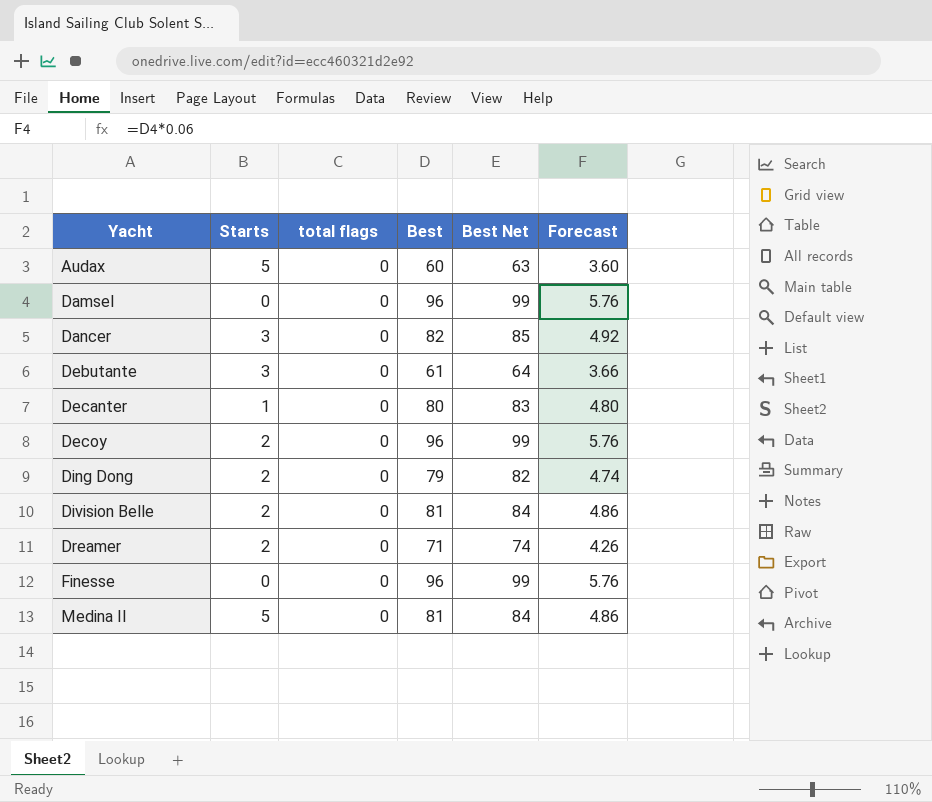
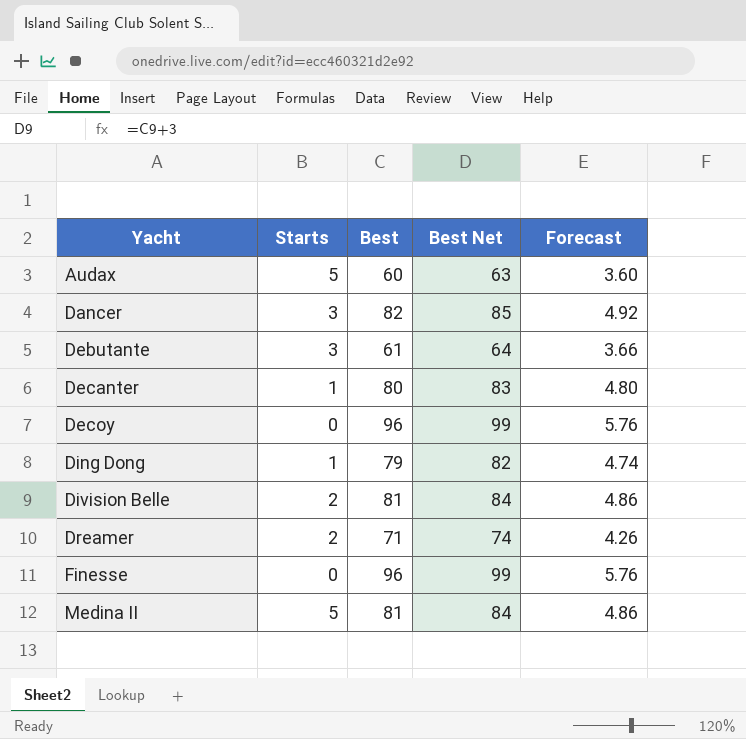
column total flags | position: 3 -> none
row Damsel: 0 | 0 | 96 | 99 | 5.76 -> none
Decoy | Starts: 2 -> 0
Ding Dong | Starts: 2 -> 1

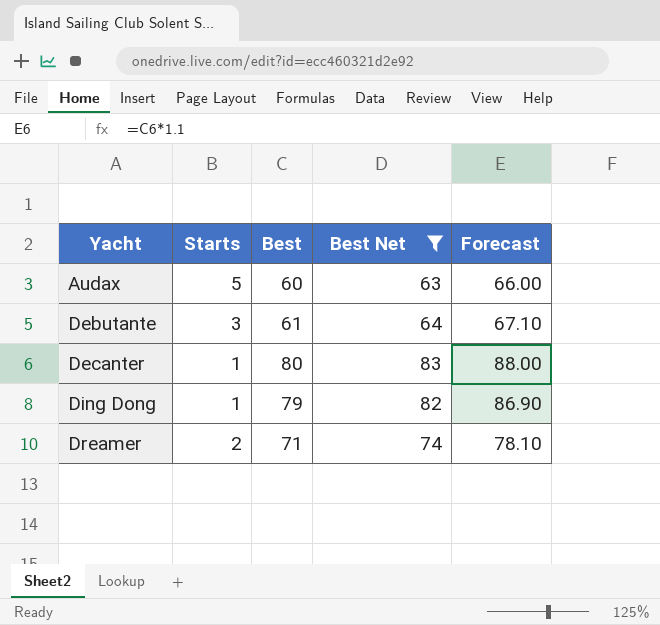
filter: none -> Best Net <= 83
column Forecast | formula: [Best] * 0.06 -> [Best] * 1.1

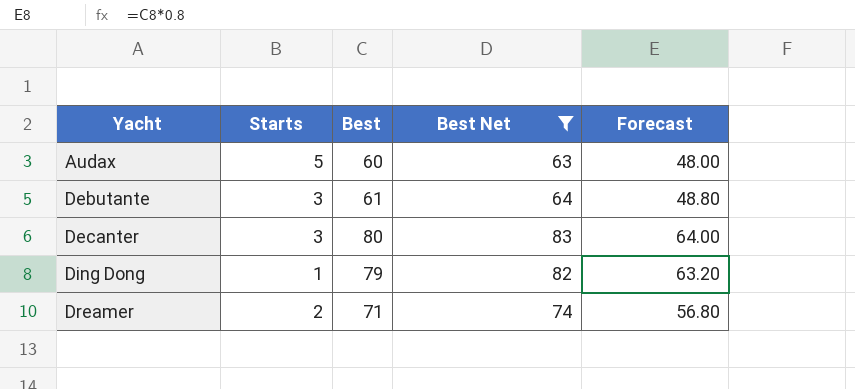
column Forecast | formula: [Best] * 1.1 -> [Best] * 0.8
Decanter | Starts: 1 -> 3

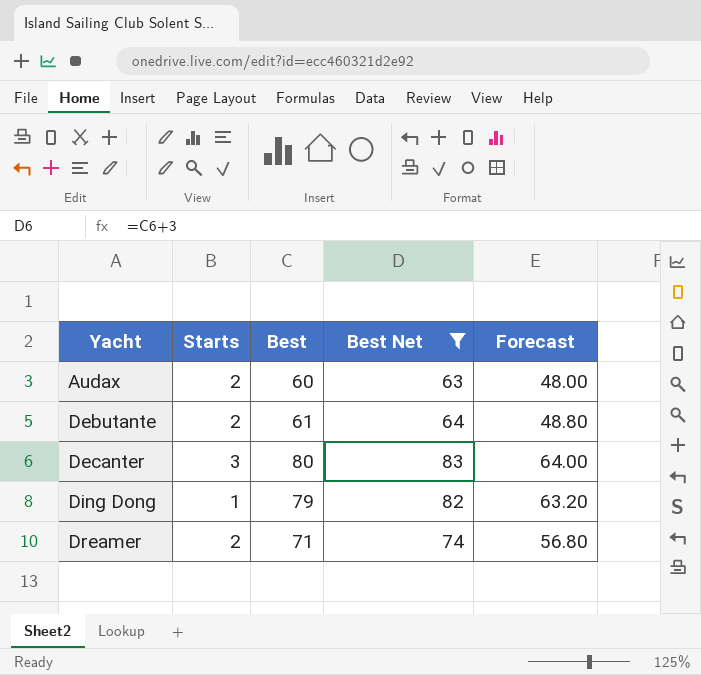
Audax | Starts: 5 -> 2
Debutante | Starts: 3 -> 2

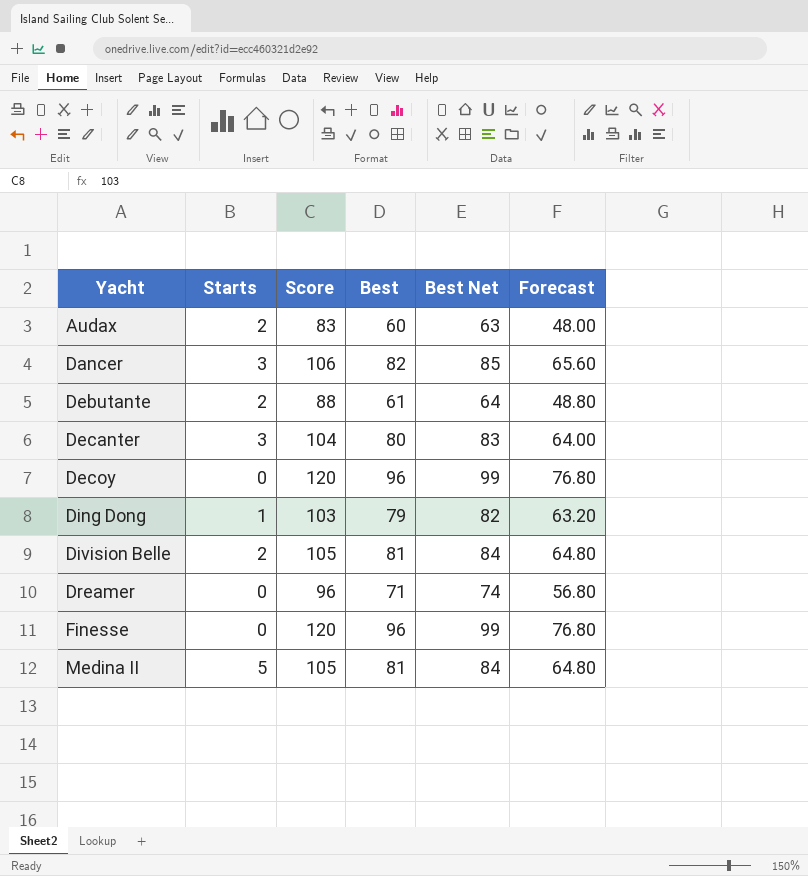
filter: Best Net <= 83 -> none
column Score | position: none -> 3
Dreamer | Starts: 2 -> 0

